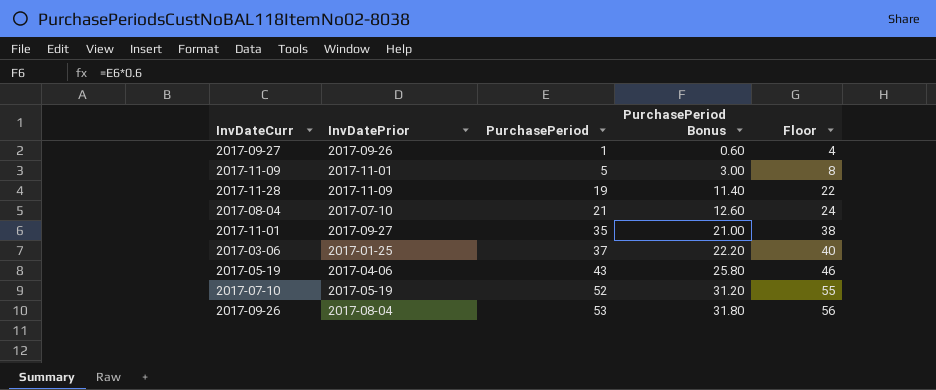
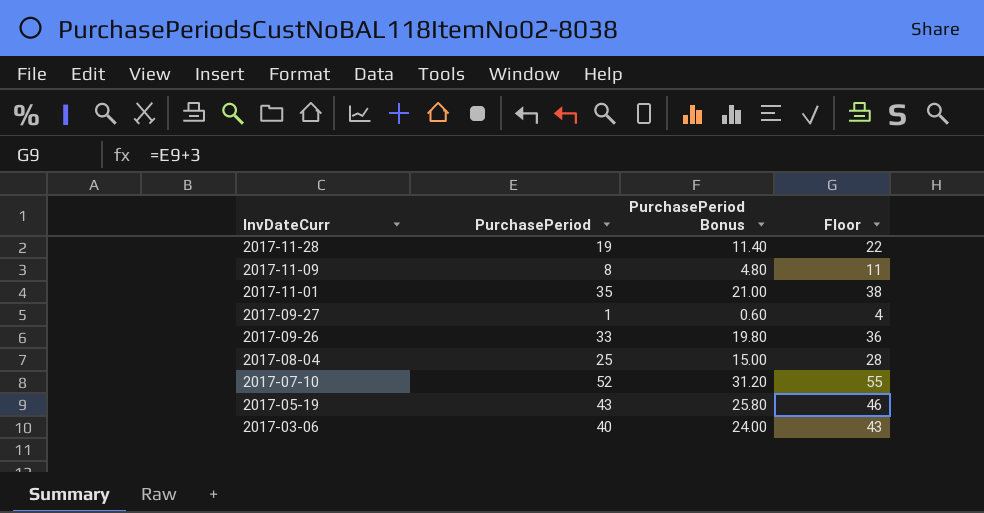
row order: PurchasePeriod ascending -> InvDateCurr descending
column InvDatePrior | position: 2 -> none
2017-11-09 | PurchasePeriod: 5 -> 8
2017-11-09 | PurchasePeriod Bonus: 3.00 -> 4.80
2017-11-09 | Floor: 8 -> 11
2017-09-26 | PurchasePeriod: 53 -> 33
2017-09-26 | PurchasePeriod Bonus: 31.80 -> 19.80
2017-09-26 | Floor: 56 -> 36
2017-08-04 | PurchasePeriod: 21 -> 25
2017-08-04 | PurchasePeriod Bonus: 12.60 -> 15.00
2017-08-04 | Floor: 24 -> 28
2017-03-06 | PurchasePeriod: 37 -> 40
2017-03-06 | PurchasePeriod Bonus: 22.20 -> 24.00
2017-03-06 | Floor: 40 -> 43

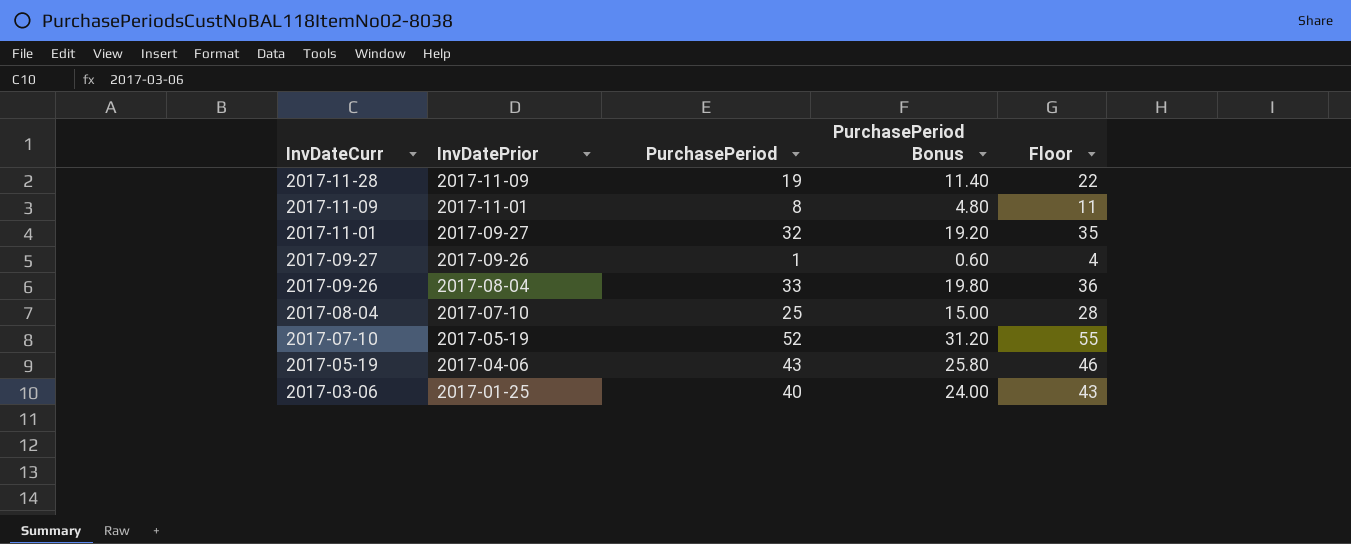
column InvDatePrior | position: none -> 2
2017-11-01 | PurchasePeriod: 35 -> 32
2017-11-01 | PurchasePeriod Bonus: 21.00 -> 19.20
2017-11-01 | Floor: 38 -> 35

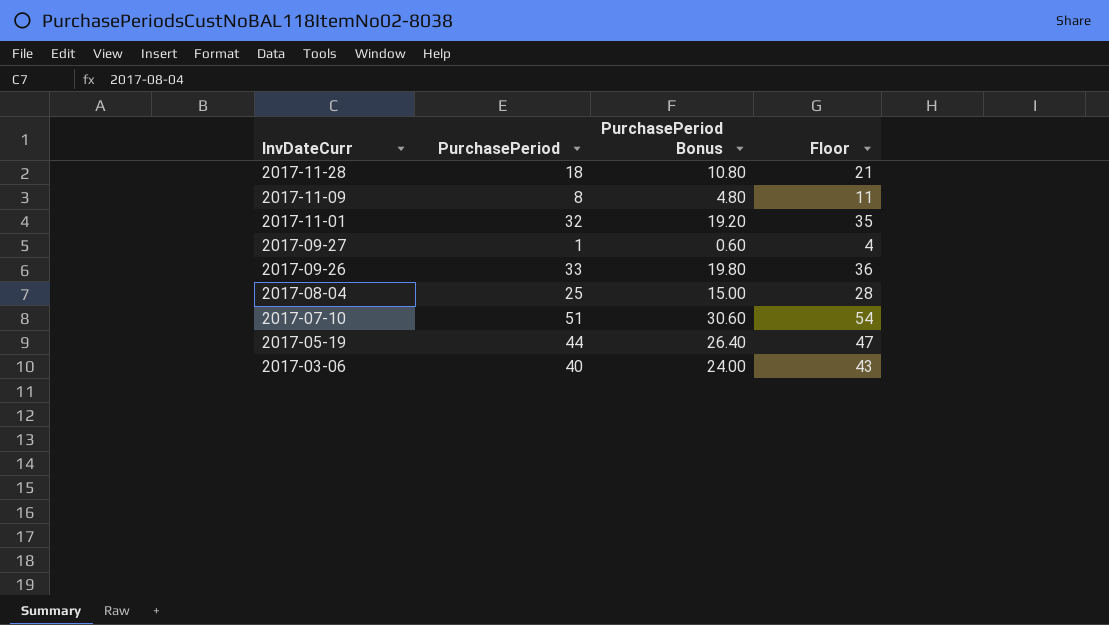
column InvDatePrior | position: 2 -> none
2017-11-28 | PurchasePeriod: 19 -> 18
2017-11-28 | PurchasePeriod Bonus: 11.40 -> 10.80
2017-11-28 | Floor: 22 -> 21
2017-07-10 | PurchasePeriod: 52 -> 51
2017-07-10 | PurchasePeriod Bonus: 31.20 -> 30.60
2017-07-10 | Floor: 55 -> 54
2017-05-19 | PurchasePeriod: 43 -> 44
2017-05-19 | PurchasePeriod Bonus: 25.80 -> 26.40
2017-05-19 | Floor: 46 -> 47

